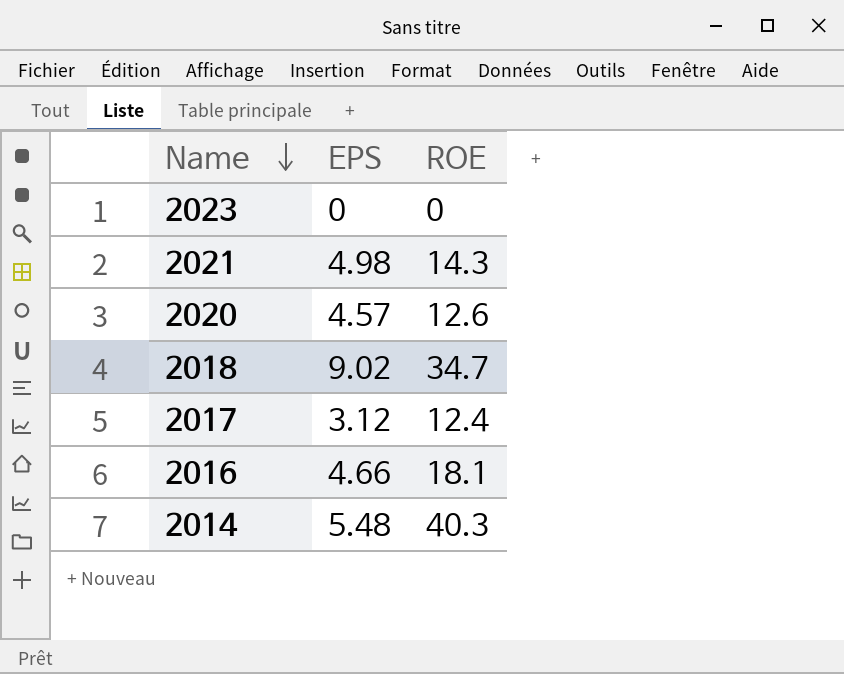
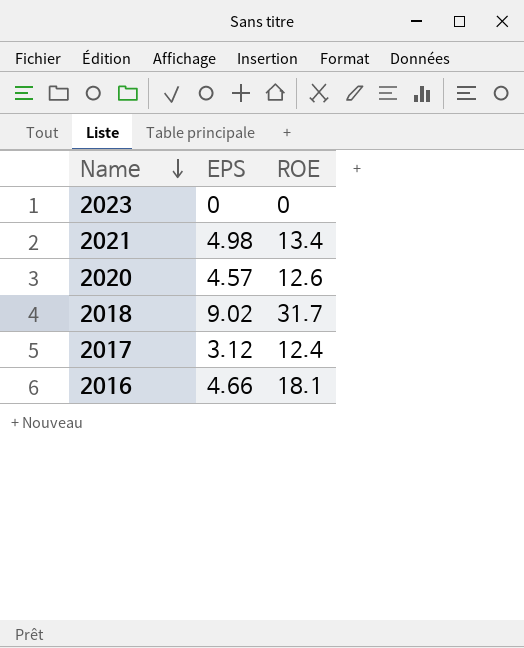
row 2014: 5.48 | 40.3 -> none
2021 | ROE: 14.3 -> 13.4
2018 | ROE: 34.7 -> 31.7

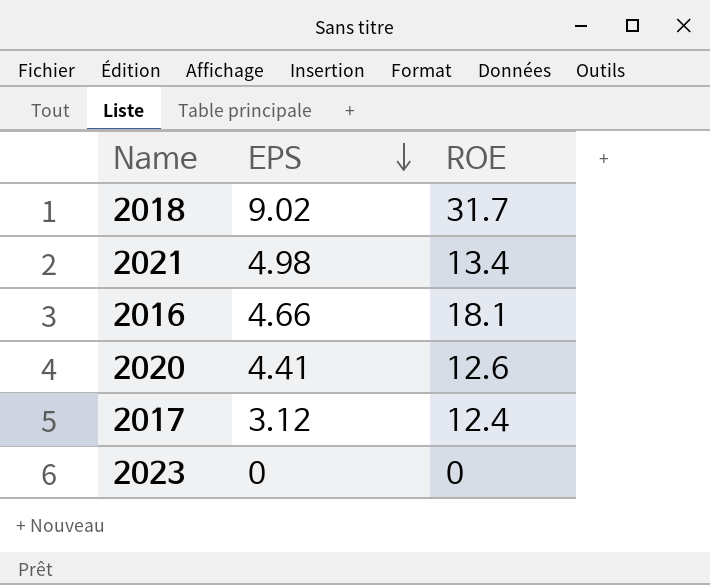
row order: Name descending -> EPS descending
2020 | EPS: 4.57 -> 4.41

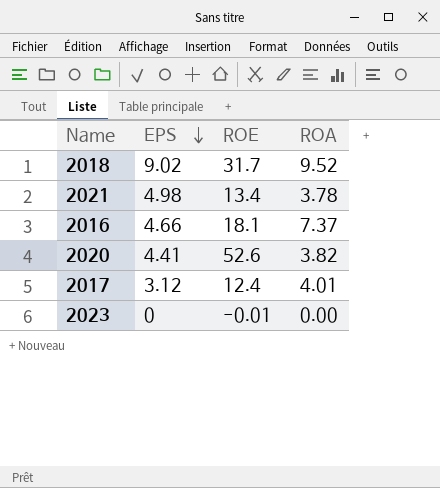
column ROA | position: none -> 4
2020 | ROE: 12.6 -> 52.6
2023 | ROE: 0 -> -0.01

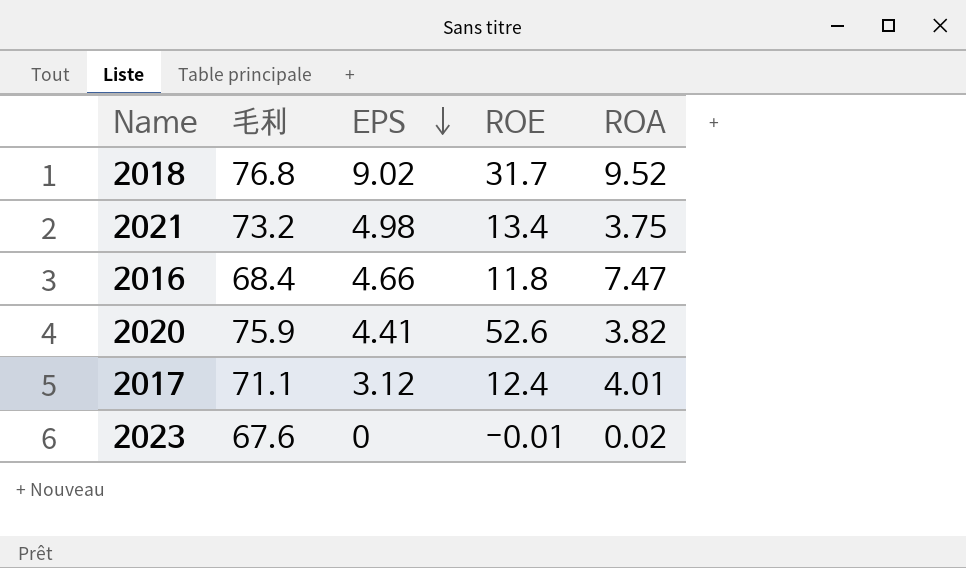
column 毛利 | position: none -> 2
2021 | ROA: 3.78 -> 3.75
2016 | ROE: 18.1 -> 11.8
2016 | ROA: 7.37 -> 7.47
2023 | ROA: 0.00 -> 0.02

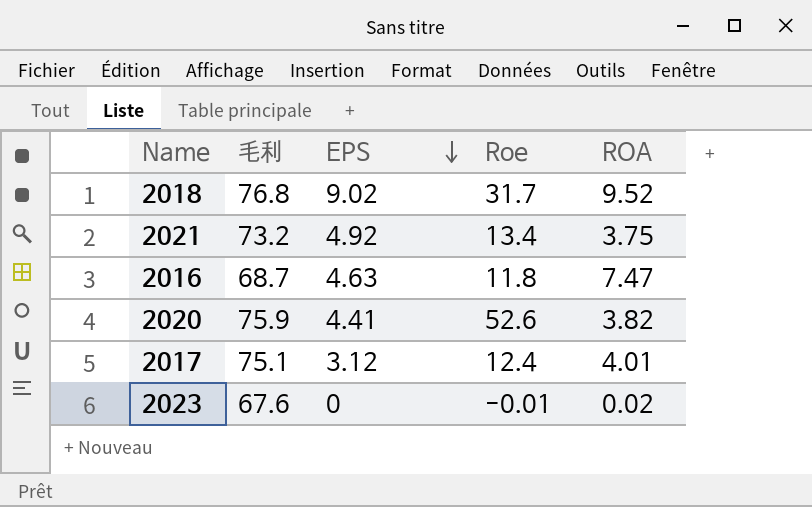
column name: ROE -> Roe
2021 | EPS: 4.98 -> 4.92
2016 | 毛利: 68.4 -> 68.7
2016 | EPS: 4.66 -> 4.63
2017 | 毛利: 71.1 -> 75.1

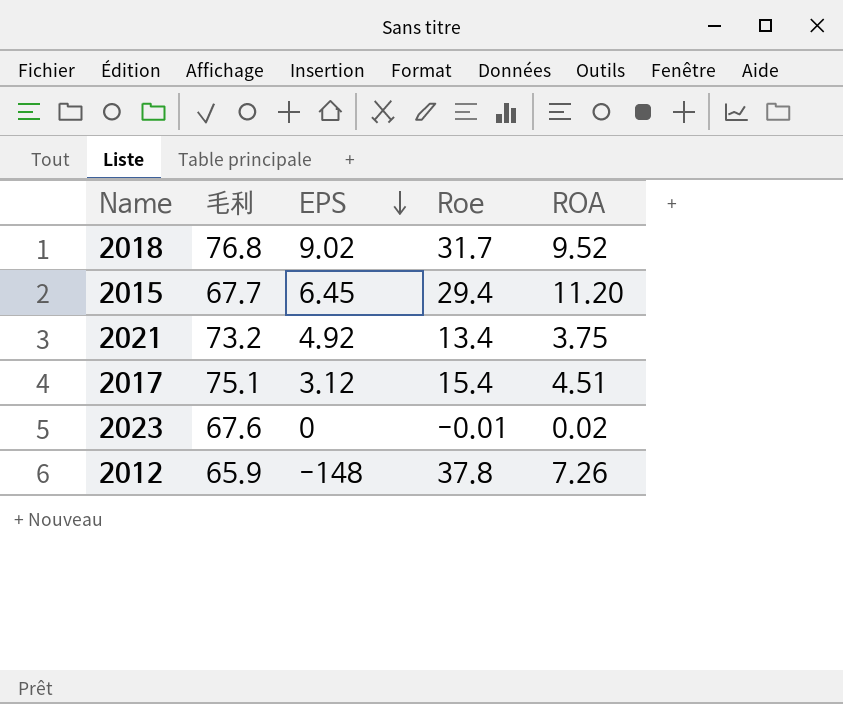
row 2016: 68.7 | 4.63 | 11.8 | 7.47 -> none
row 2020: 75.9 | 4.41 | 52.6 | 3.82 -> none
row 2015: none -> 67.7 | 6.45 | 29.4 | 11.20
2017 | Roe: 12.4 -> 15.4
2017 | ROA: 4.01 -> 4.51
row 2012: none -> 65.9 | -148 | 37.8 | 7.26

